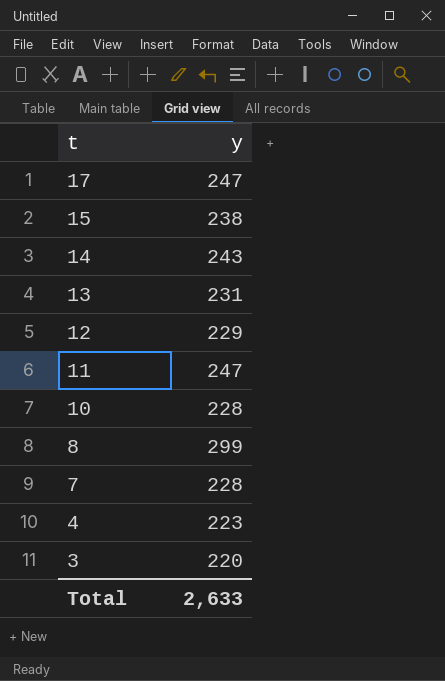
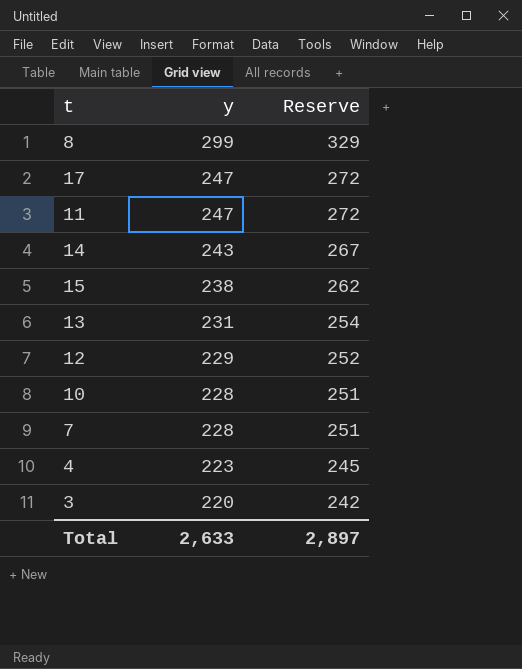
row order: t descending -> y descending
column Reserve | formula: none -> [y] * 1.1

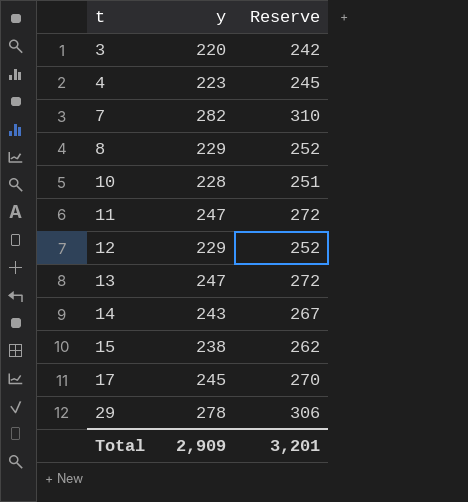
row order: y descending -> t ascending
7 | y: 228 -> 282
7 | Reserve: 251 -> 310
8 | y: 299 -> 229
8 | Reserve: 329 -> 252
13 | y: 231 -> 247
13 | Reserve: 254 -> 272
17 | y: 247 -> 245
17 | Reserve: 272 -> 270
row 29: none -> 278 | 306
Total | y: 2,633 -> 2,909
Total | Reserve: 2,897 -> 3,201

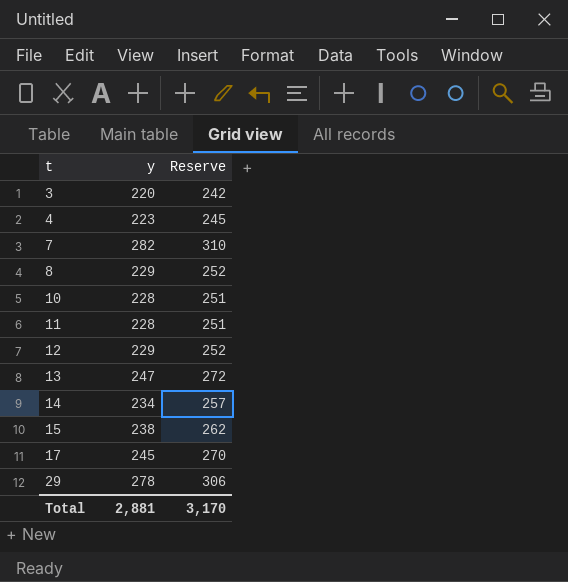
11 | y: 247 -> 228
11 | Reserve: 272 -> 251
14 | y: 243 -> 234
14 | Reserve: 267 -> 257
Total | y: 2,909 -> 2,881
Total | Reserve: 3,201 -> 3,170

